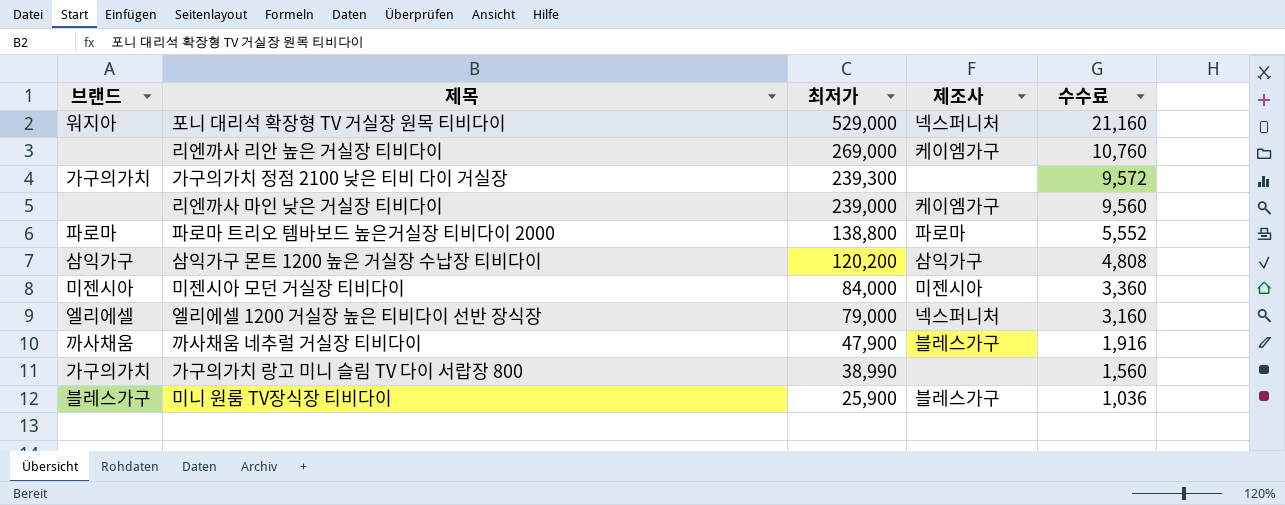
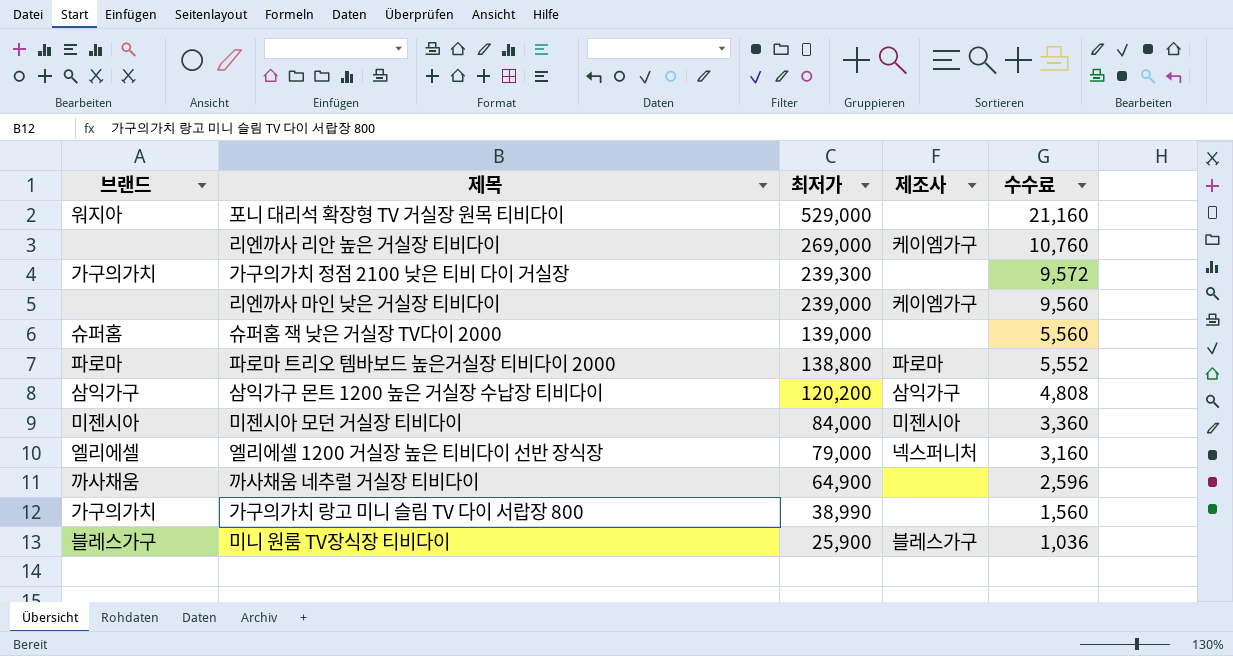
포니 대리석 확장형 TV 거실장 원목 티비다이 | 제조사: 넥스퍼니처 -> none
row 슈퍼홈 잭 낮은 거실장 TV다이 2000: none -> 슈퍼홈 | 139,000 | none | 5,560
까사채움 네추럴 거실장 티비다이 | 최저가: 47,900 -> 64,900
까사채움 네추럴 거실장 티비다이 | 제조사: 블레스가구 -> none
까사채움 네추럴 거실장 티비다이 | 수수료: 1,916 -> 2,596

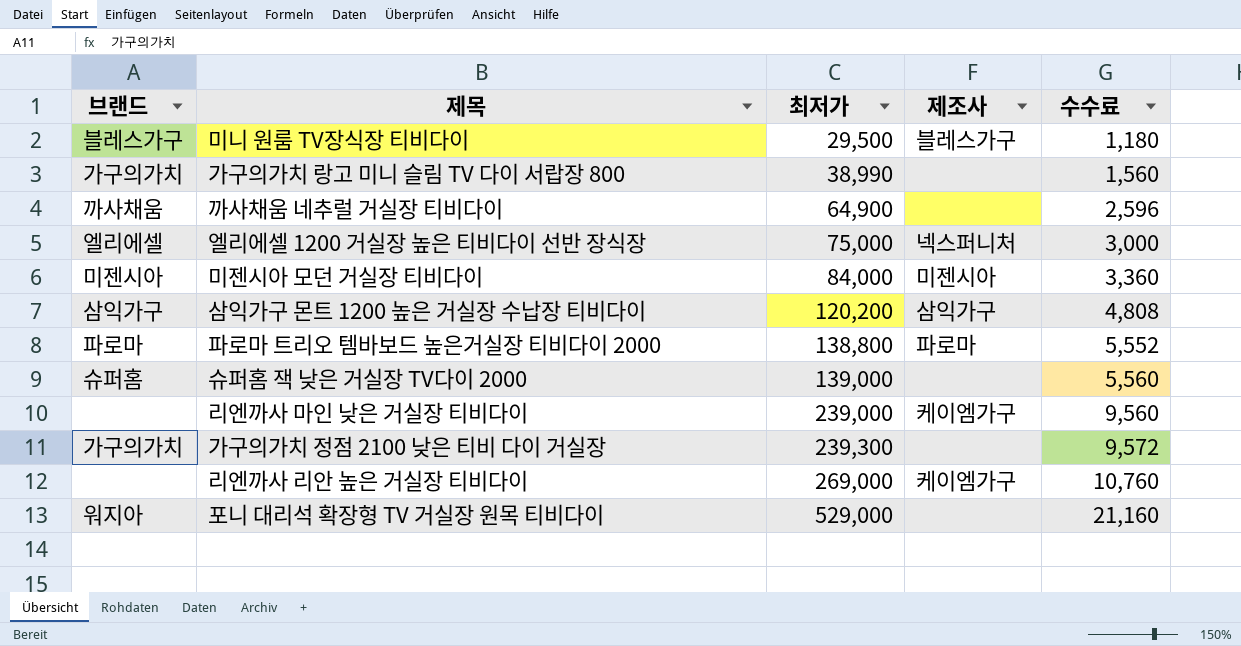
row order: 최저가 descending -> 최저가 ascending
미니 원룸 TV장식장 티비다이 | 최저가: 25,900 -> 29,500
미니 원룸 TV장식장 티비다이 | 수수료: 1,036 -> 1,180
엘리에셀 1200 거실장 높은 티비다이 선반 장식장 | 최저가: 79,000 -> 75,000
엘리에셀 1200 거실장 높은 티비다이 선반 장식장 | 수수료: 3,160 -> 3,000

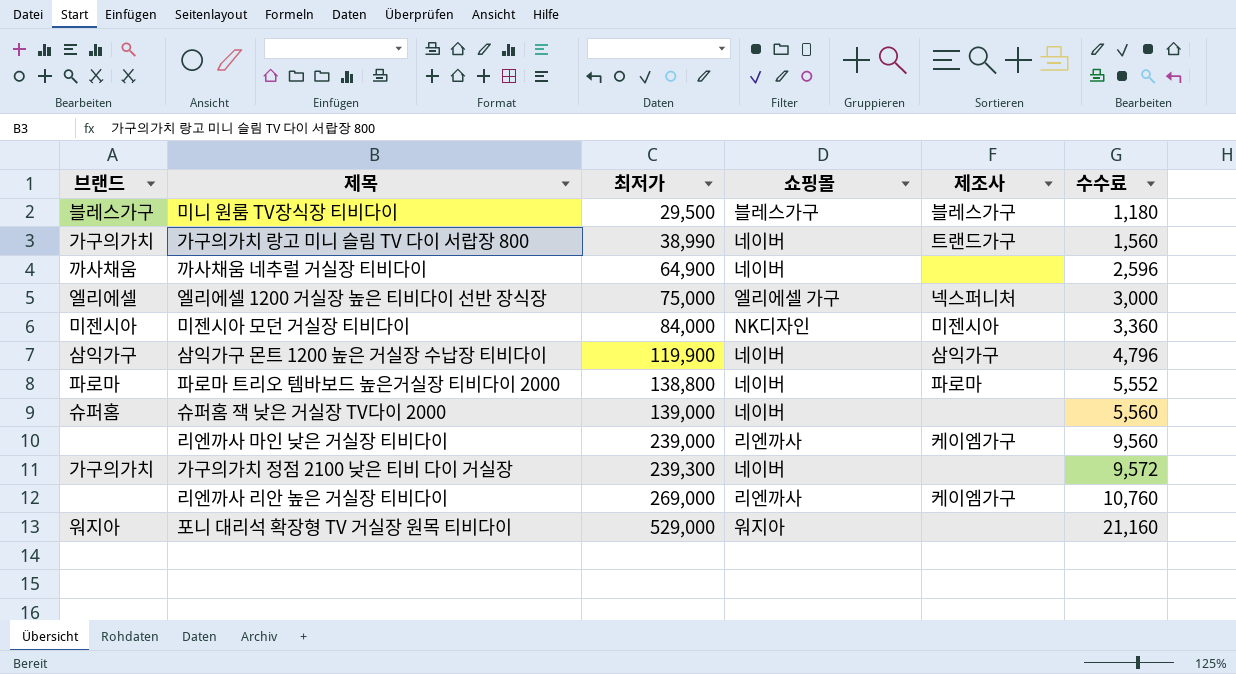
column 쇼핑몰 | position: none -> 4
가구의가치 랑고 미니 슬림 TV 다이 서랍장 800 | 제조사: none -> 트랜드가구
삼익가구 몬트 1200 높은 거실장 수납장 티비다이 | 최저가: 120,200 -> 119,900
삼익가구 몬트 1200 높은 거실장 수납장 티비다이 | 수수료: 4,808 -> 4,796

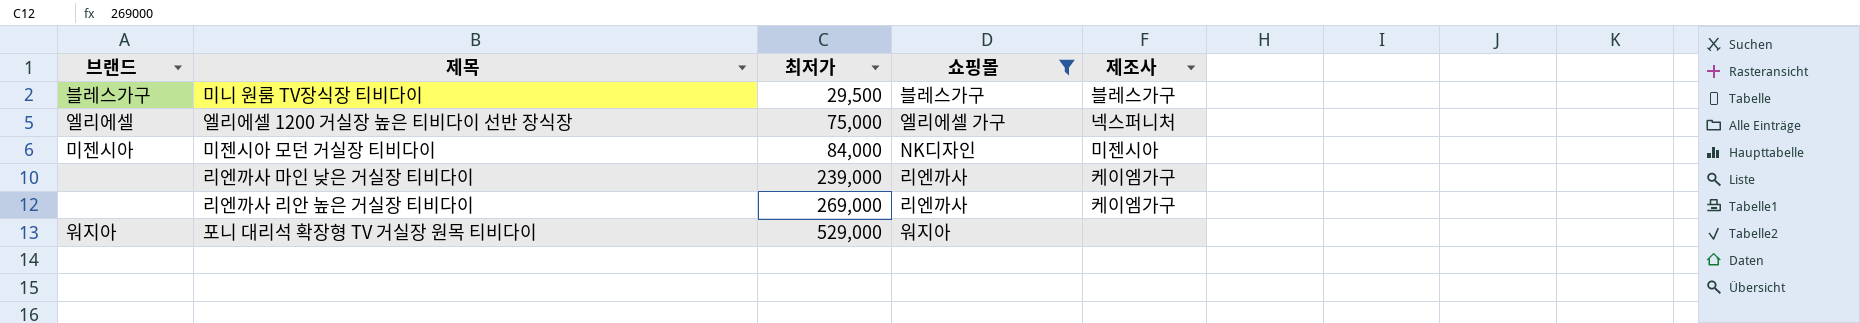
filter: none -> 쇼핑몰 != 네이버
column 수수료 | formula: [최저가] * 0.04 -> none

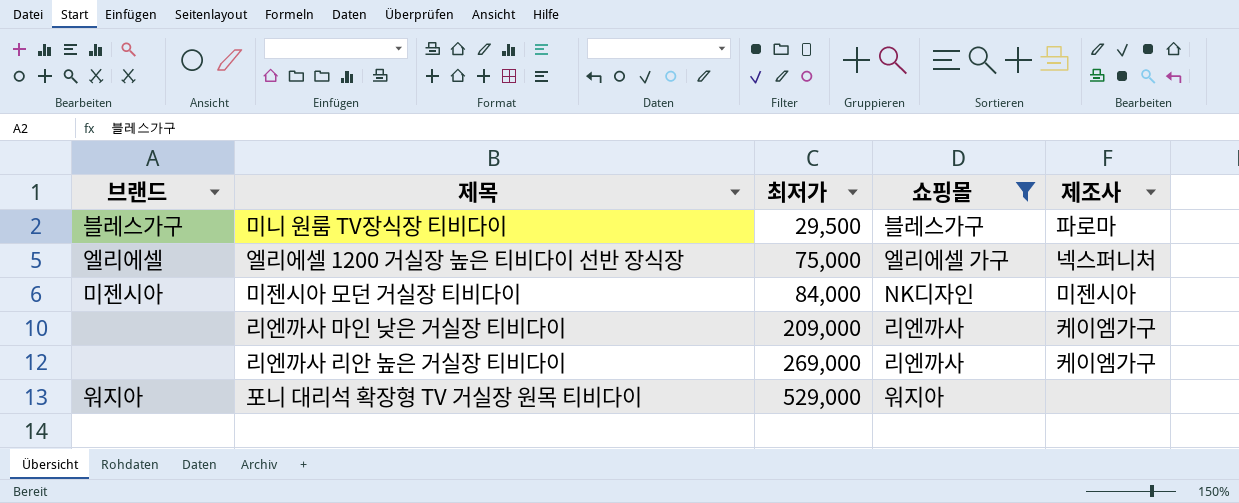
미니 원룸 TV장식장 티비다이 | 제조사: 블레스가구 -> 파로마
리엔까사 마인 낮은 거실장 티비다이 | 최저가: 239,000 -> 209,000

